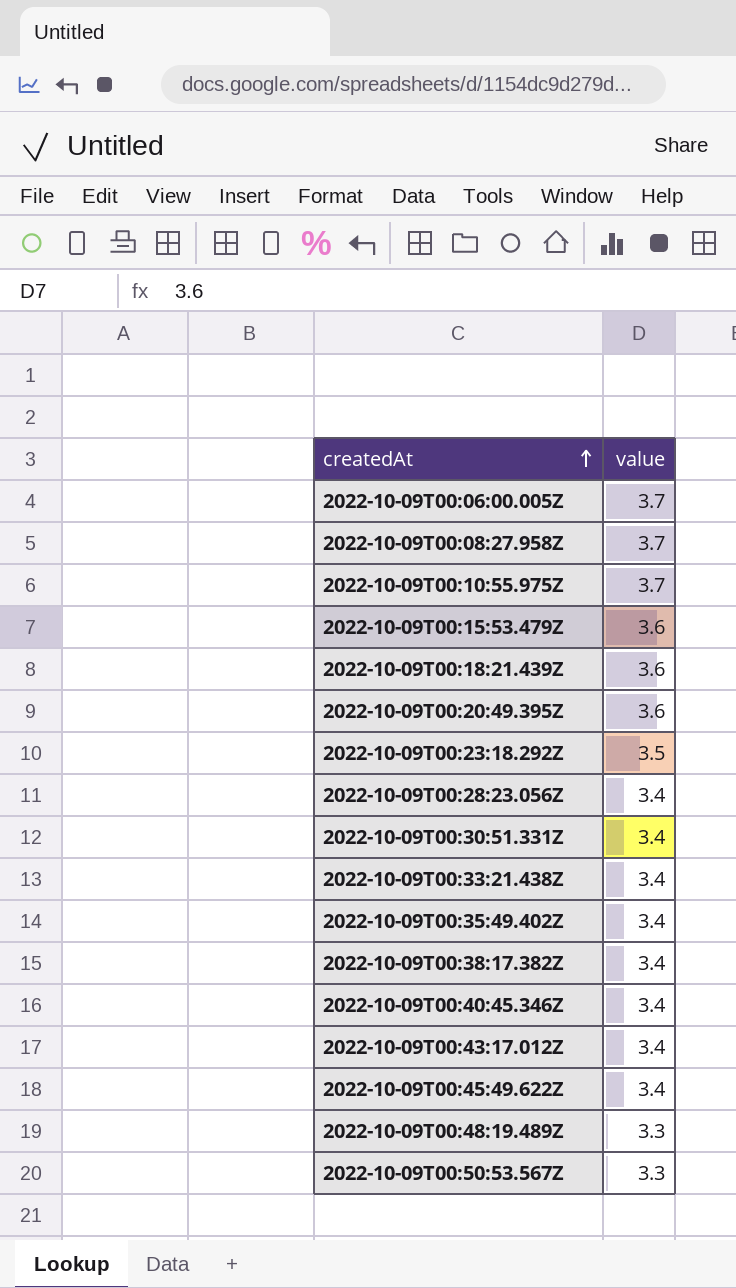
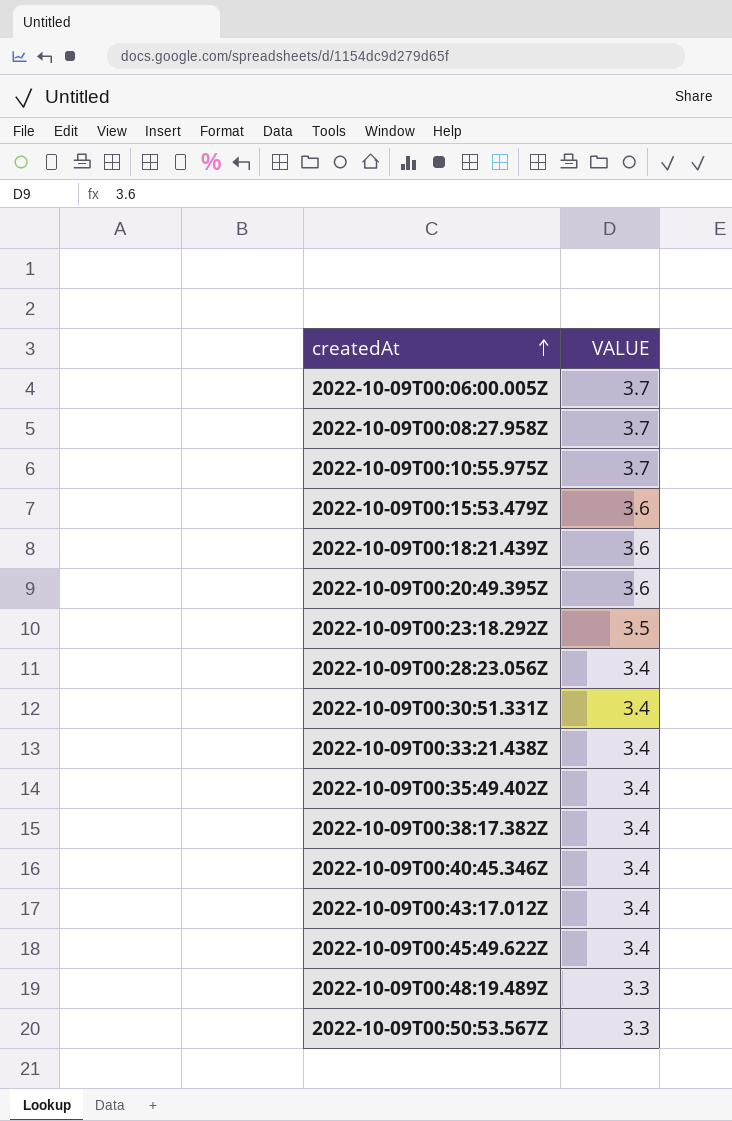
column name: value -> VALUE

